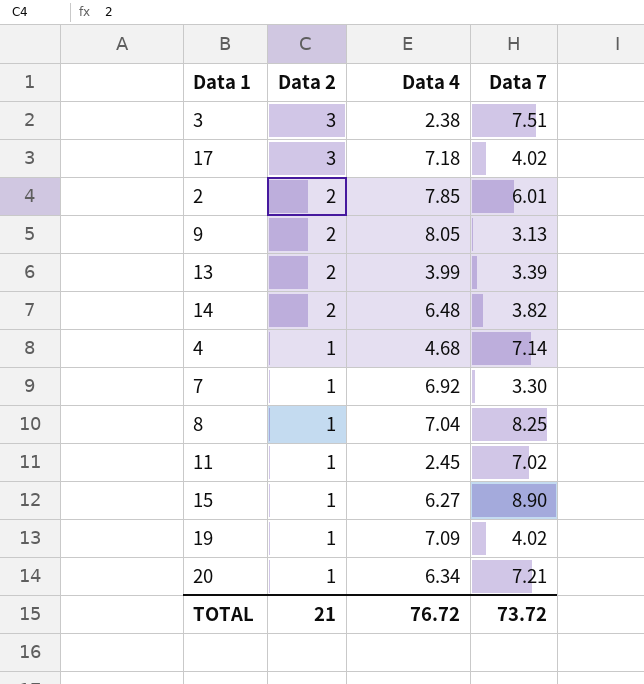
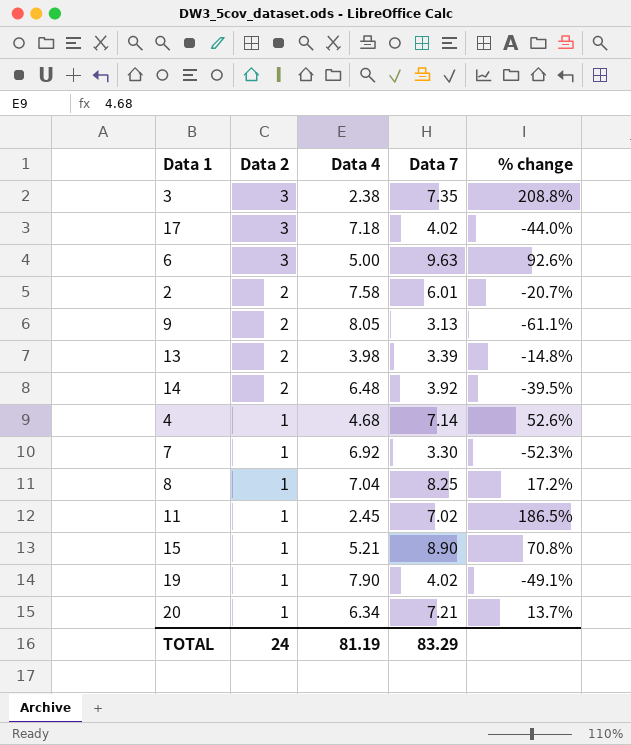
column % change | formula: none -> ([Data 7] - [Data 4]) / [Data 4]
3 | Data 7: 7.51 -> 7.35
row 6: none -> 3 | 5.00 | 9.63 | 92.6%
2 | Data 4: 7.85 -> 7.58
13 | Data 4: 3.99 -> 3.98
14 | Data 7: 3.82 -> 3.92
15 | Data 4: 6.27 -> 5.21
19 | Data 4: 7.09 -> 7.90
TOTAL | Data 2: 21 -> 24
TOTAL | Data 4: 76.72 -> 81.19
TOTAL | Data 7: 73.72 -> 83.29

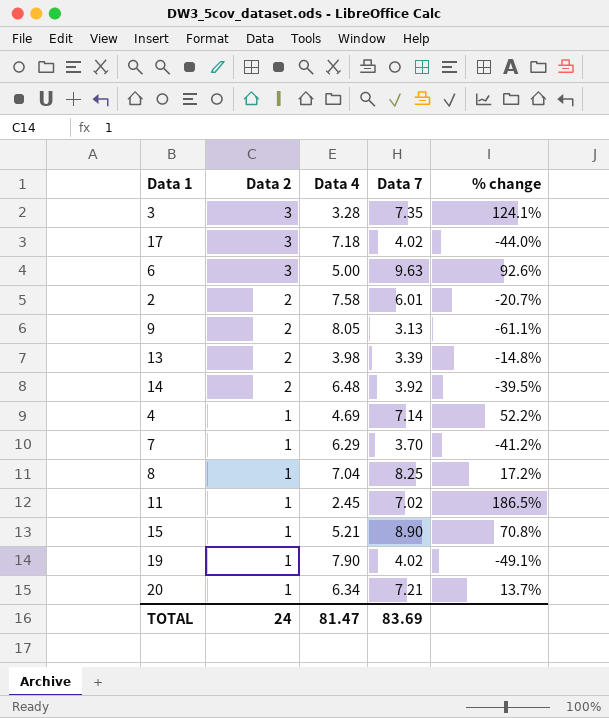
3 | Data 4: 2.38 -> 3.28
3 | % change: 208.8% -> 124.1%
4 | Data 4: 4.68 -> 4.69
4 | % change: 52.6% -> 52.2%
7 | Data 4: 6.92 -> 6.29
7 | Data 7: 3.30 -> 3.70
7 | % change: -52.3% -> -41.2%
TOTAL | Data 4: 81.19 -> 81.47
TOTAL | Data 7: 83.29 -> 83.69

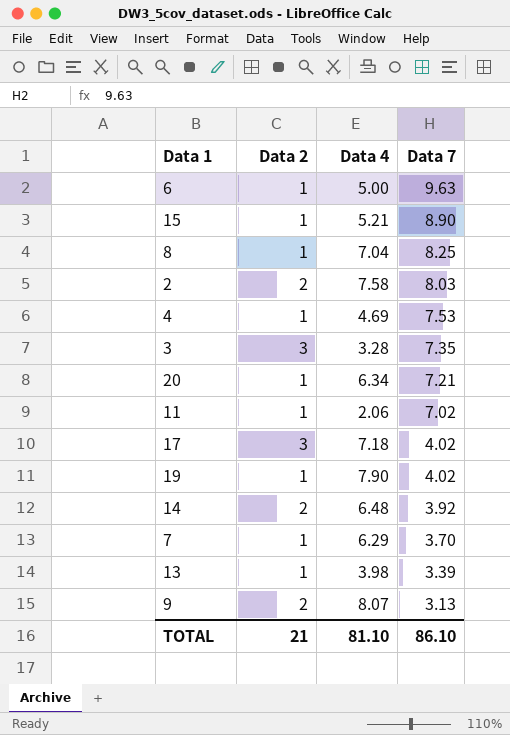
row order: Data 2 descending -> Data 7 descending
column % change | formula: ([Data 7] - [Data 4]) / [Data 4] -> none
6 | Data 2: 3 -> 1
2 | Data 7: 6.01 -> 8.03
4 | Data 7: 7.14 -> 7.53
11 | Data 4: 2.45 -> 2.06
13 | Data 2: 2 -> 1
9 | Data 4: 8.05 -> 8.07
TOTAL | Data 2: 24 -> 21
TOTAL | Data 4: 81.47 -> 81.10
TOTAL | Data 7: 83.69 -> 86.10

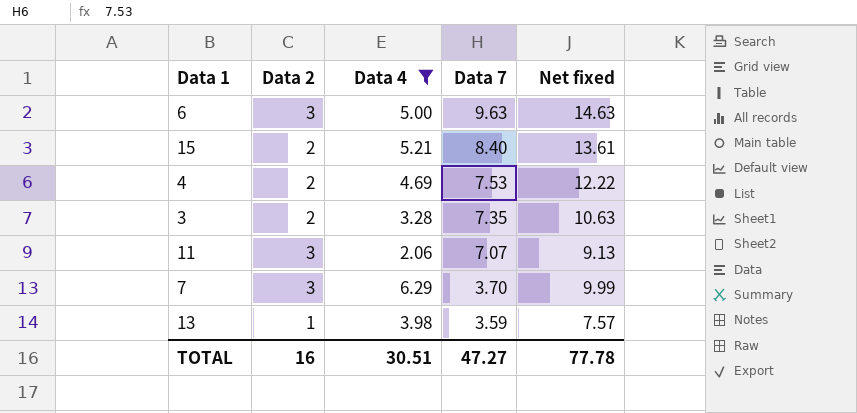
filter: none -> Data 4 <= 6.29
column Net fixed | formula: none -> [Data 4] + [Data 7]
6 | Data 2: 1 -> 3
15 | Data 2: 1 -> 2
15 | Data 7: 8.90 -> 8.40
4 | Data 2: 1 -> 2
3 | Data 2: 3 -> 2
11 | Data 2: 1 -> 3
11 | Data 7: 7.02 -> 7.07
7 | Data 2: 1 -> 3
13 | Data 7: 3.39 -> 3.59
TOTAL | Data 2: 21 -> 16
TOTAL | Data 4: 81.10 -> 30.51
TOTAL | Data 7: 86.10 -> 47.27

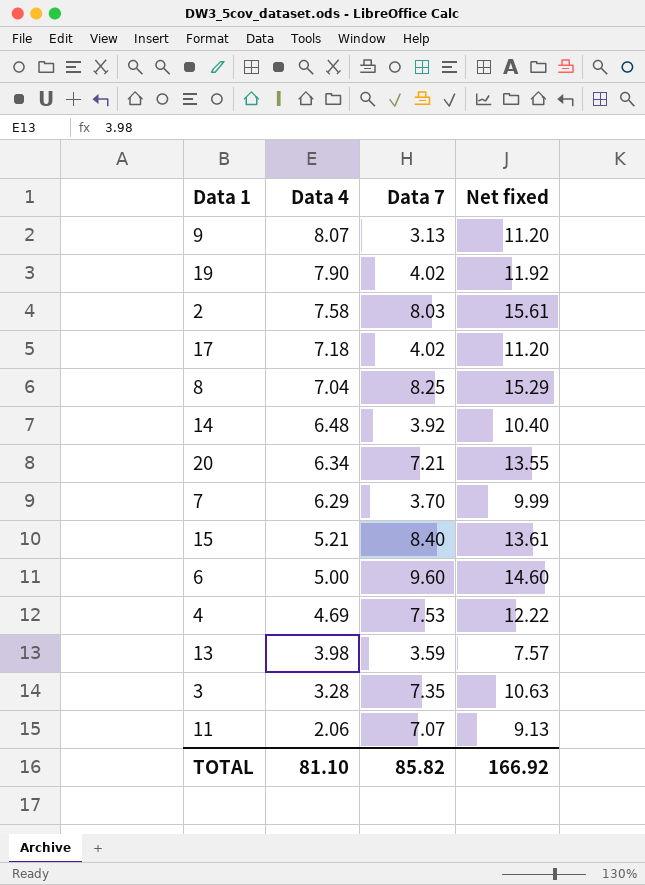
filter: Data 4 <= 6.29 -> none
row order: Data 7 descending -> Data 4 descending
column Data 2 | position: 2 -> none
6 | Data 7: 9.63 -> 9.60
6 | Net fixed: 14.63 -> 14.60
TOTAL | Data 4: 30.51 -> 81.10
TOTAL | Data 7: 47.27 -> 85.82
TOTAL | Net fixed: 77.78 -> 166.92

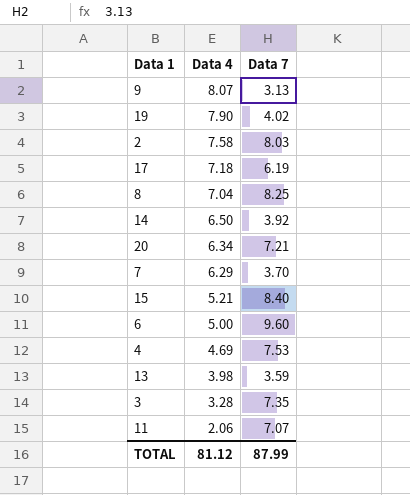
column Net fixed | formula: [Data 4] + [Data 7] -> none
17 | Data 7: 4.02 -> 6.19
14 | Data 4: 6.48 -> 6.50
TOTAL | Data 4: 81.10 -> 81.12
TOTAL | Data 7: 85.82 -> 87.99

